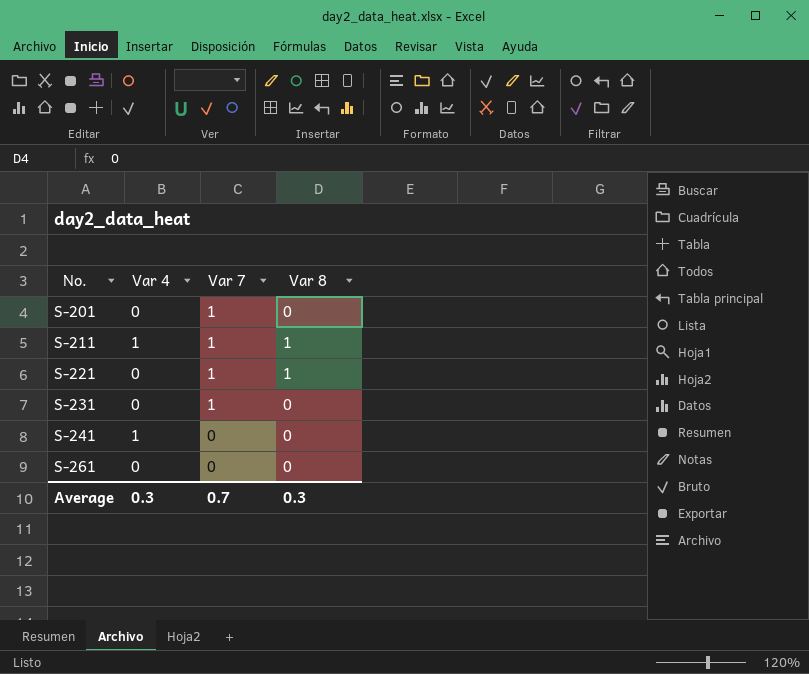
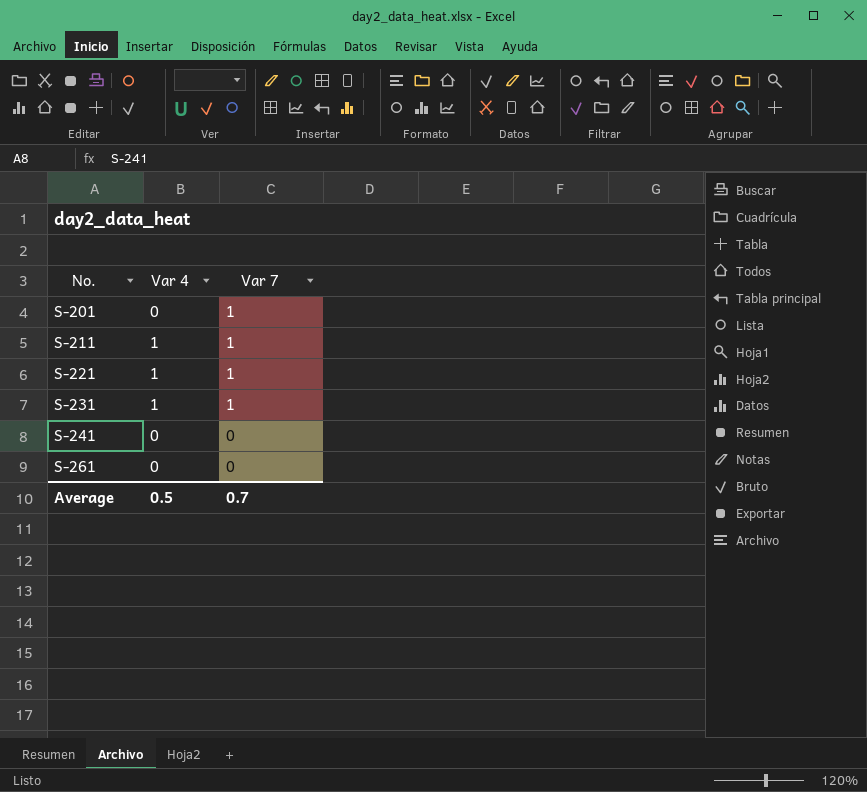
column Var 8 | position: 4 -> none
S-221 | Var 4: 0 -> 1
S-231 | Var 4: 0 -> 1
S-241 | Var 4: 1 -> 0
Average | Var 4: 0.3 -> 0.5

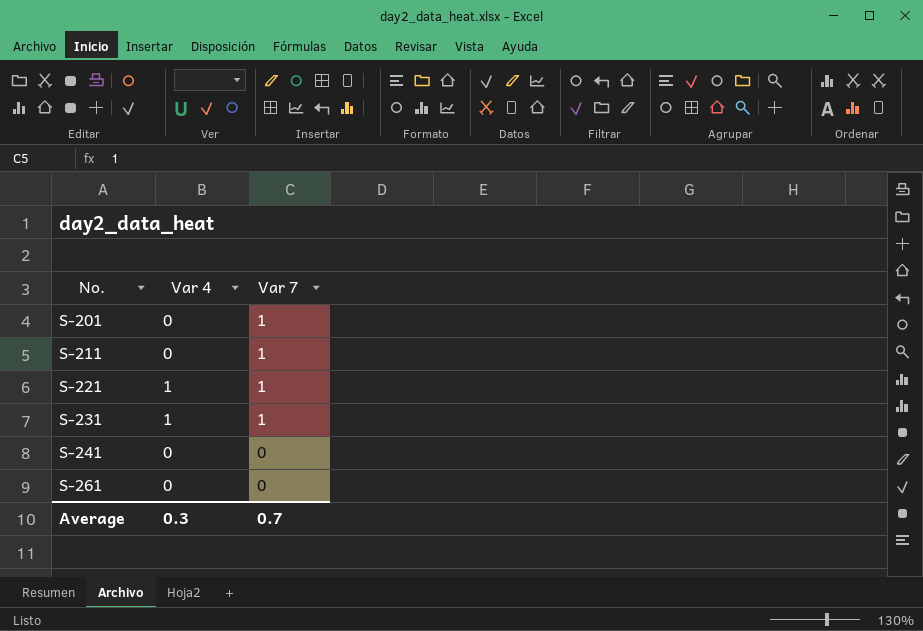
S-211 | Var 4: 1 -> 0
Average | Var 4: 0.5 -> 0.3

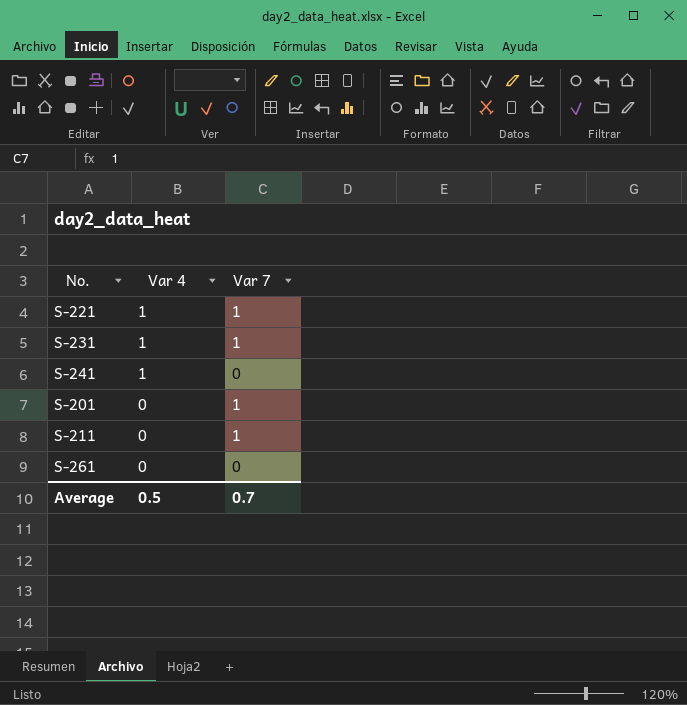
row order: No. ascending -> Var 4 descending
S-241 | Var 4: 0 -> 1
Average | Var 4: 0.3 -> 0.5

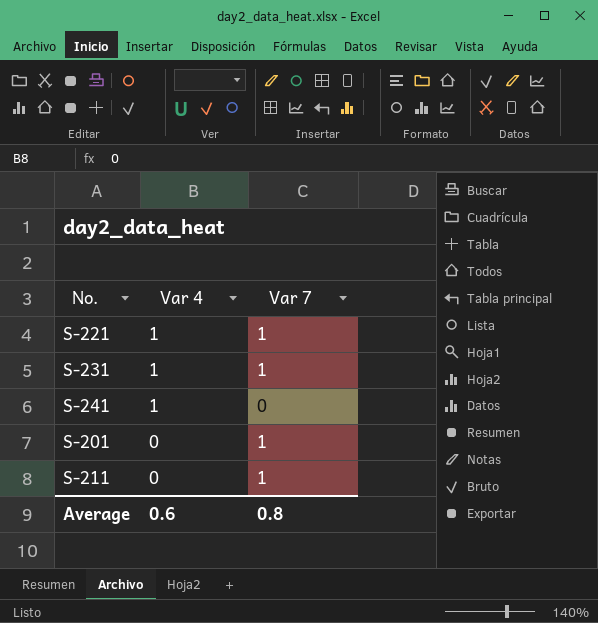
row S-261: 0 | 0 -> none
Average | Var 4: 0.5 -> 0.6
Average | Var 7: 0.7 -> 0.8

